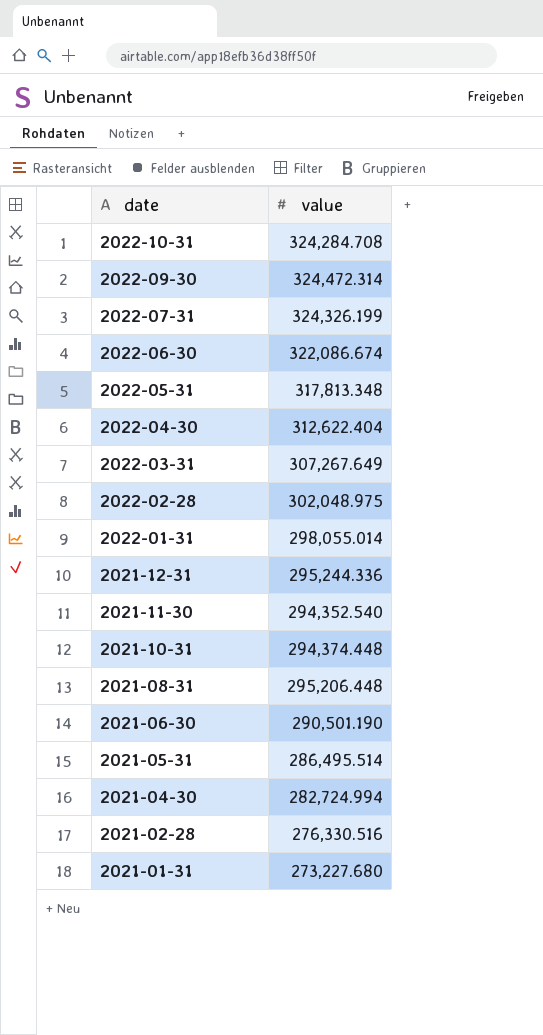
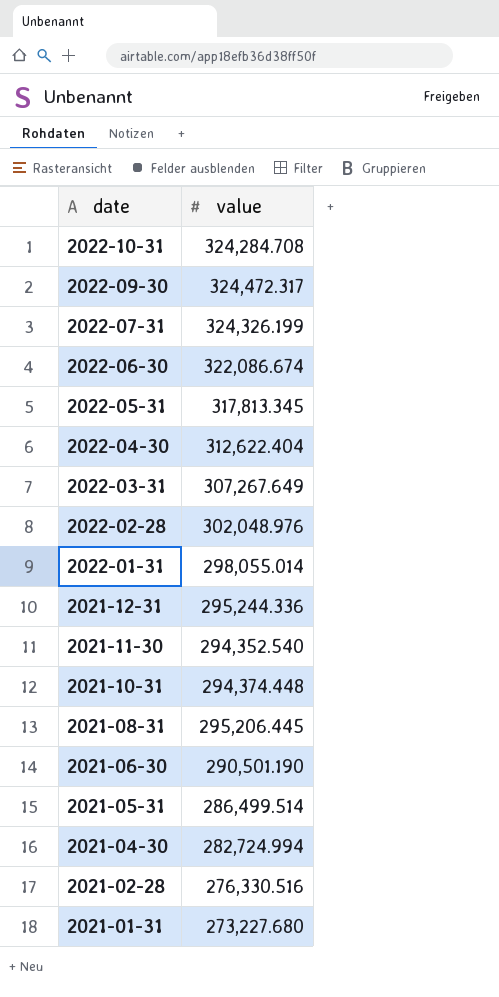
2022-09-30 | value: 324,472.314 -> 324,472.317
2022-05-31 | value: 317,813.348 -> 317,813.345
2022-02-28 | value: 302,048.975 -> 302,048.976
2021-08-31 | value: 295,206.448 -> 295,206.445
2021-05-31 | value: 286,495.514 -> 286,499.514

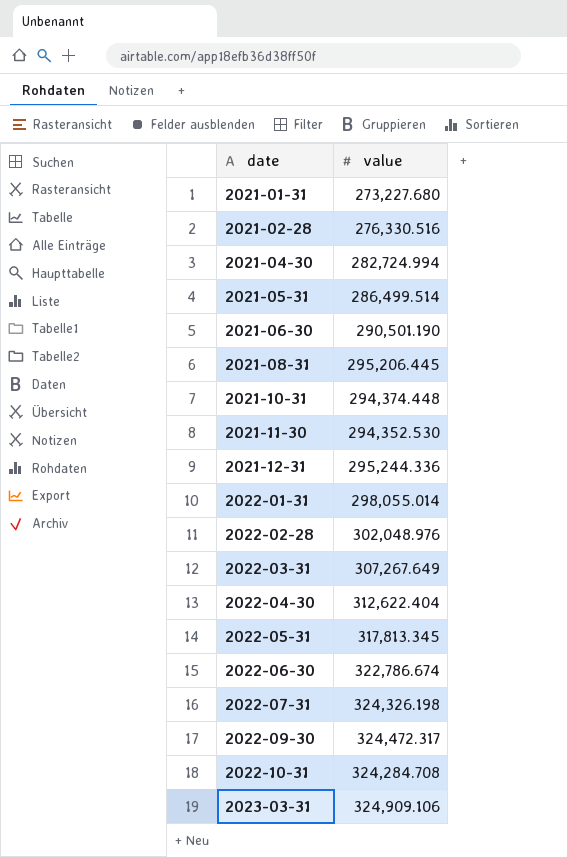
row order: date descending -> date ascending
2021-11-30 | value: 294,352.540 -> 294,352.530
2022-06-30 | value: 322,086.674 -> 322,786.674
2022-07-31 | value: 324,326.199 -> 324,326.198
row 2023-03-31: none -> 324,909.106

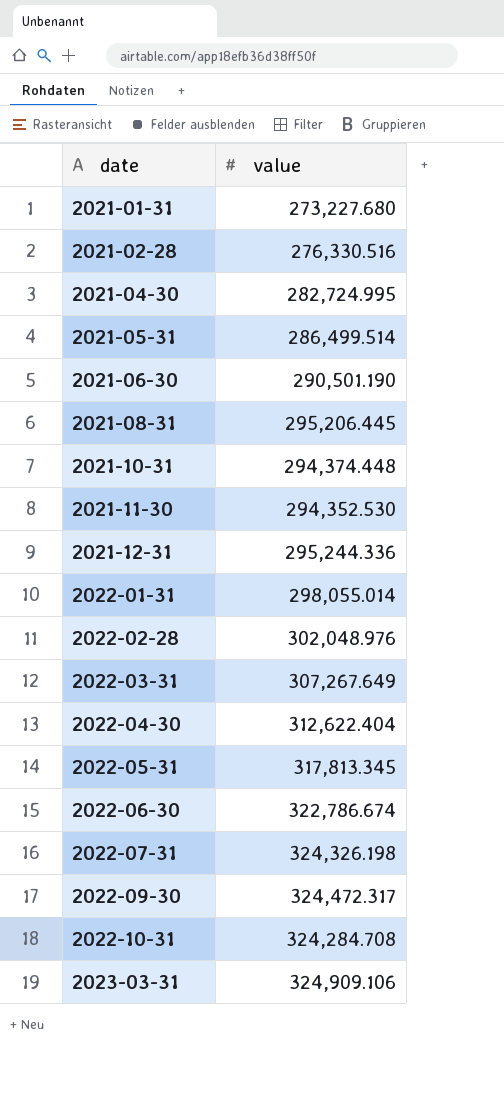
2021-04-30 | value: 282,724.994 -> 282,724.995

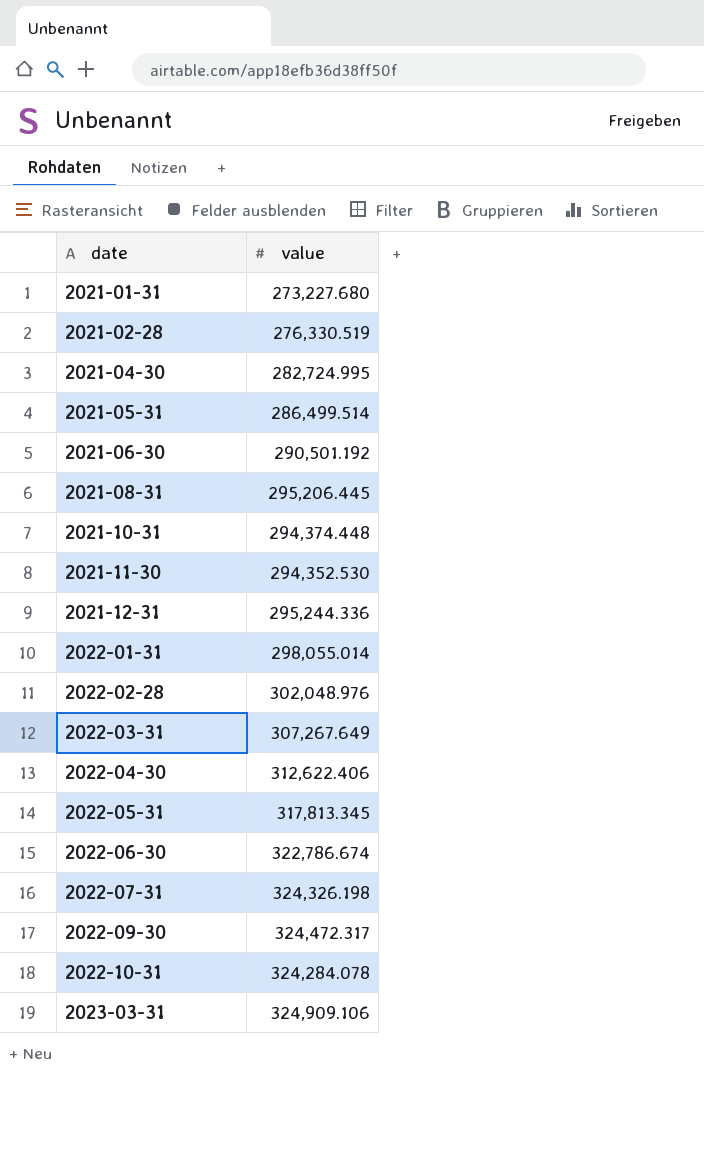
2021-02-28 | value: 276,330.516 -> 276,330.519
2021-06-30 | value: 290,501.190 -> 290,501.192
2022-04-30 | value: 312,622.404 -> 312,622.406
2022-10-31 | value: 324,284.708 -> 324,284.078

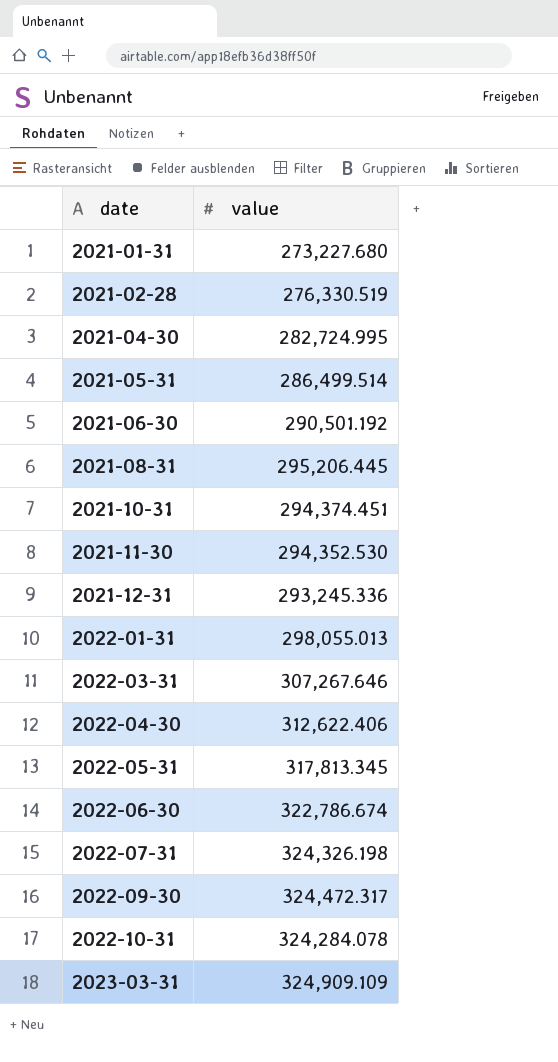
row 2022-02-28: 302,048.976 -> none
2021-10-31 | value: 294,374.448 -> 294,374.451
2021-12-31 | value: 295,244.336 -> 293,245.336
2022-01-31 | value: 298,055.014 -> 298,055.013
2022-03-31 | value: 307,267.649 -> 307,267.646
2023-03-31 | value: 324,909.106 -> 324,909.109

